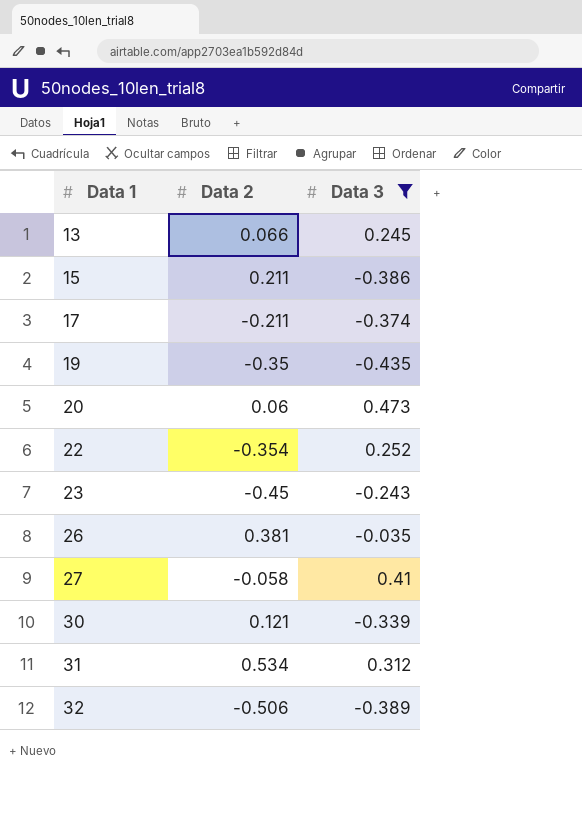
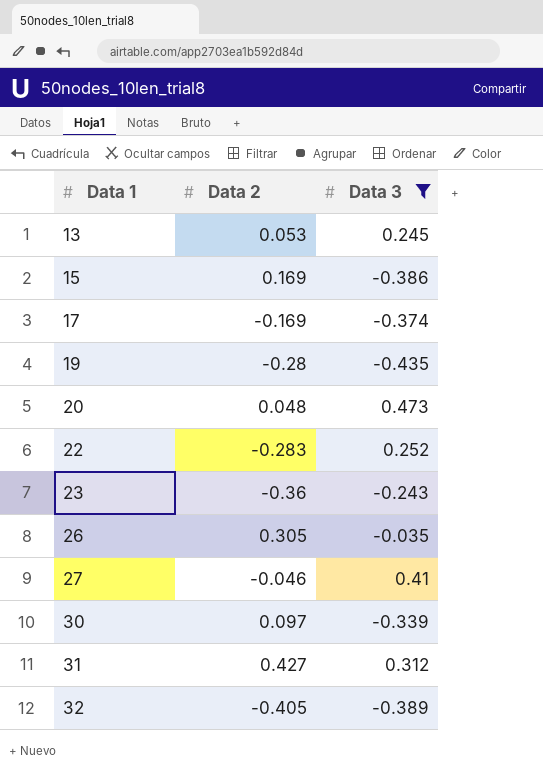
13 | Data 2: 0.066 -> 0.053
15 | Data 2: 0.211 -> 0.169
17 | Data 2: -0.211 -> -0.169
19 | Data 2: -0.35 -> -0.28
20 | Data 2: 0.06 -> 0.048
22 | Data 2: -0.354 -> -0.283
23 | Data 2: -0.45 -> -0.36
26 | Data 2: 0.381 -> 0.305
27 | Data 2: -0.058 -> -0.046
30 | Data 2: 0.121 -> 0.097
31 | Data 2: 0.534 -> 0.427
32 | Data 2: -0.506 -> -0.405

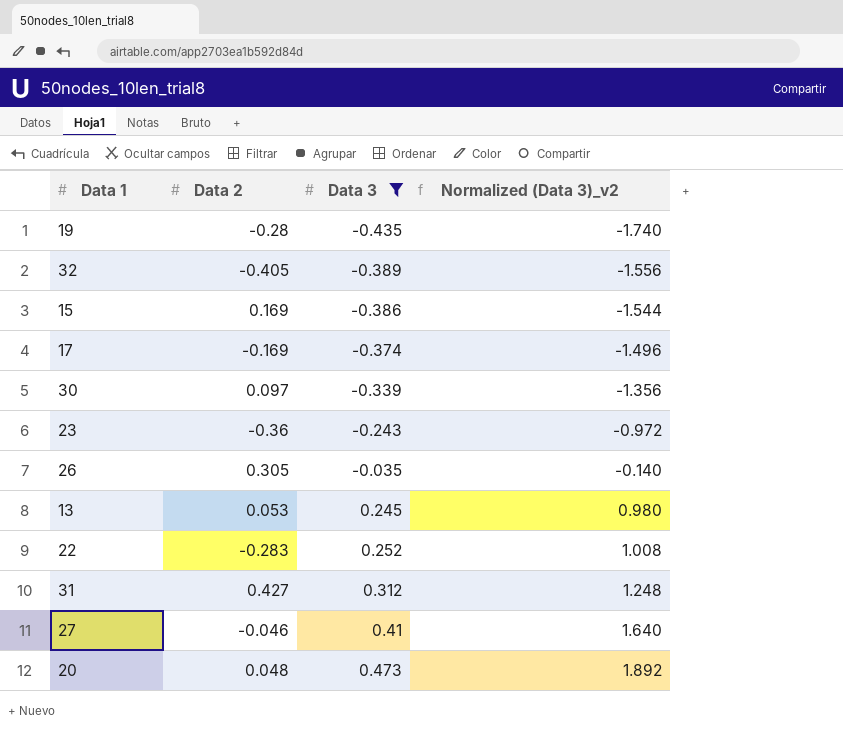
row order: Data 1 ascending -> Data 3 ascending
column Normalized (Data 3)_v2 | formula: none -> [Data 3] * 4

